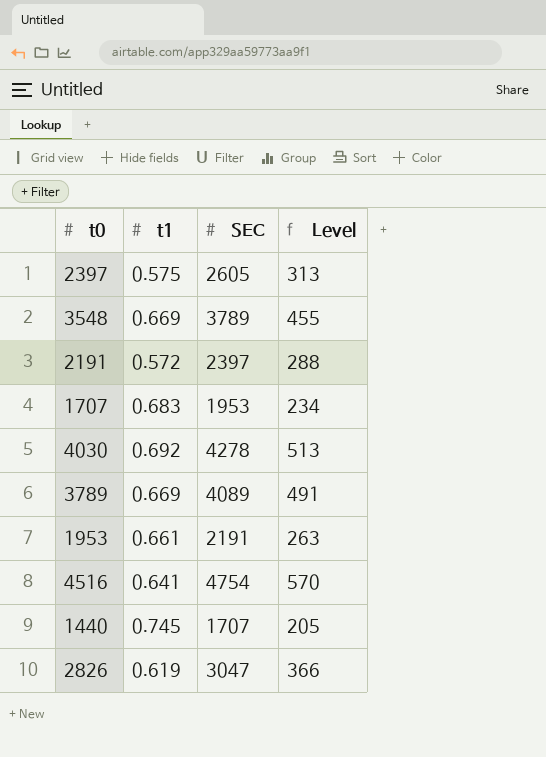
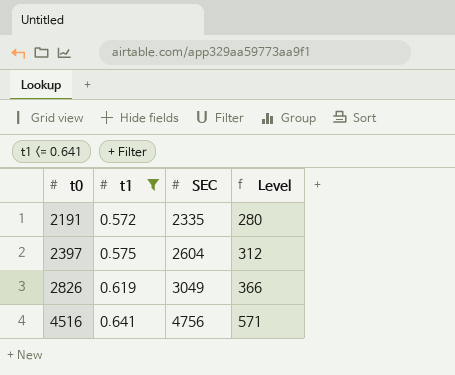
filter: none -> t1 <= 0.641
row order: none -> t0 ascending
2191 | SEC: 2397 -> 2335
2191 | Level: 288 -> 280
2397 | SEC: 2605 -> 2604
2397 | Level: 313 -> 312
2826 | SEC: 3047 -> 3049
4516 | SEC: 4754 -> 4756
4516 | Level: 570 -> 571

